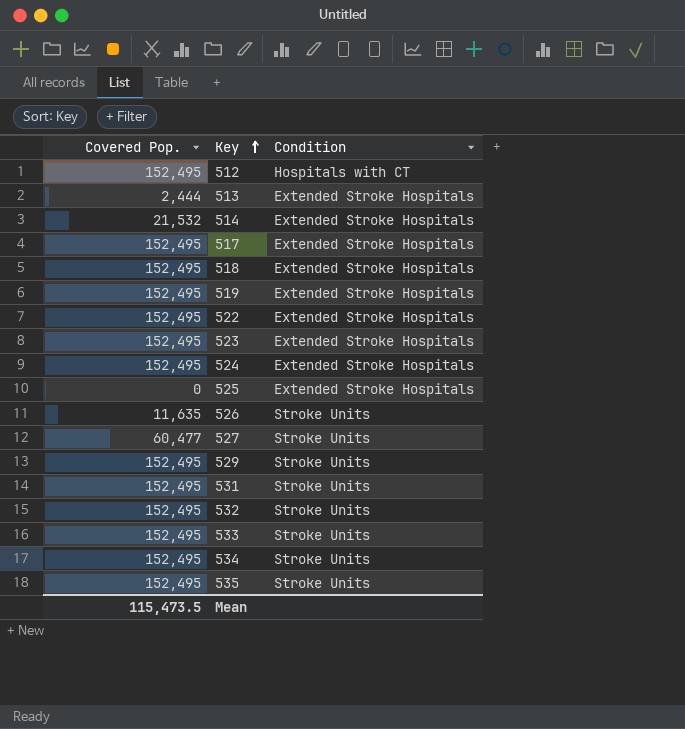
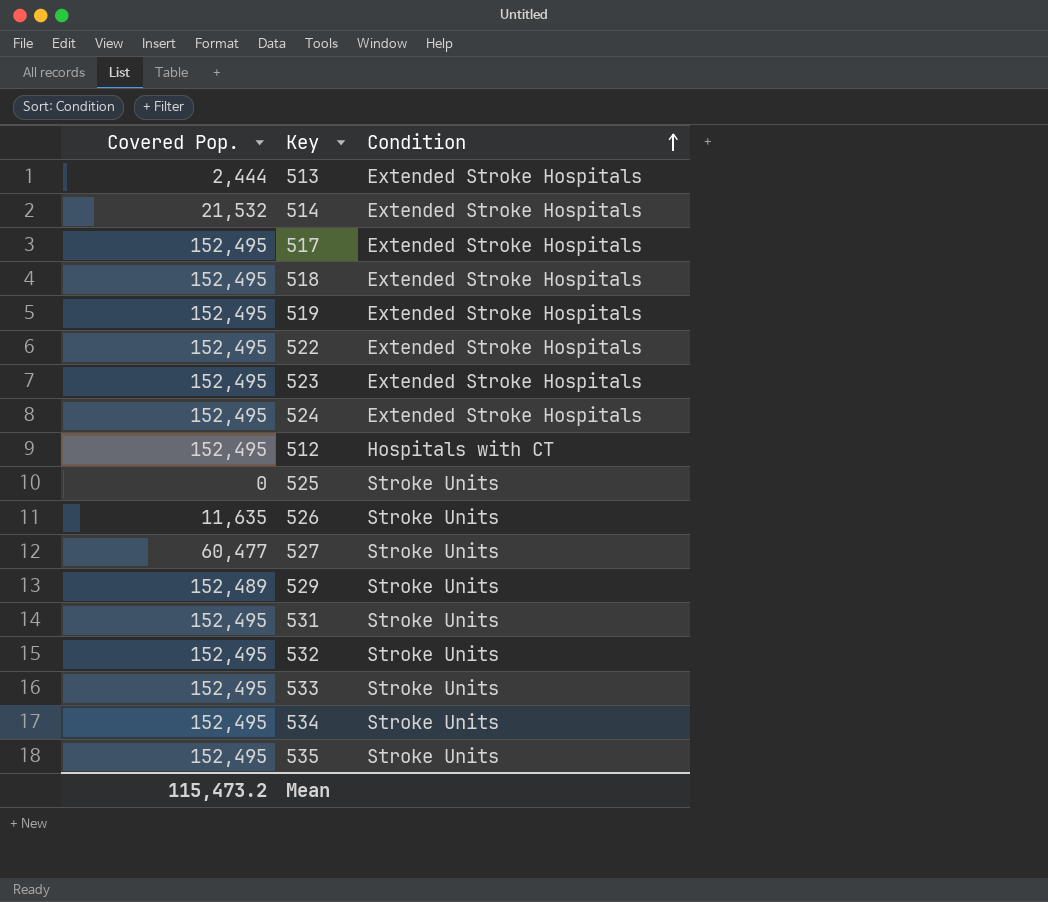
row order: Key ascending -> Condition ascending
525 | Condition: Extended Stroke Hospitals -> Stroke Units
529 | Covered Pop.: 152,495 -> 152,489
Mean | Covered Pop.: 115,473.5 -> 115,473.2

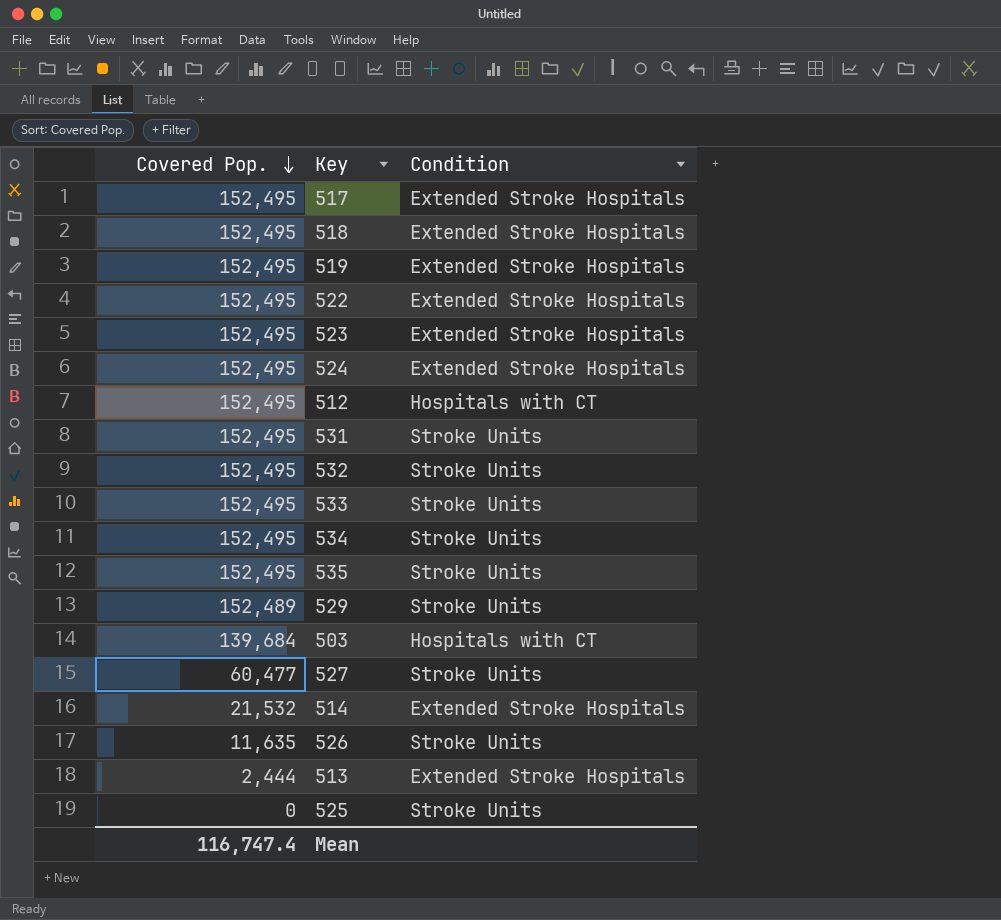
row order: Condition ascending -> Covered Pop. descending
row 503: none -> 139,684 | Hospitals with CT
Mean | Covered Pop.: 115,473.2 -> 116,747.4

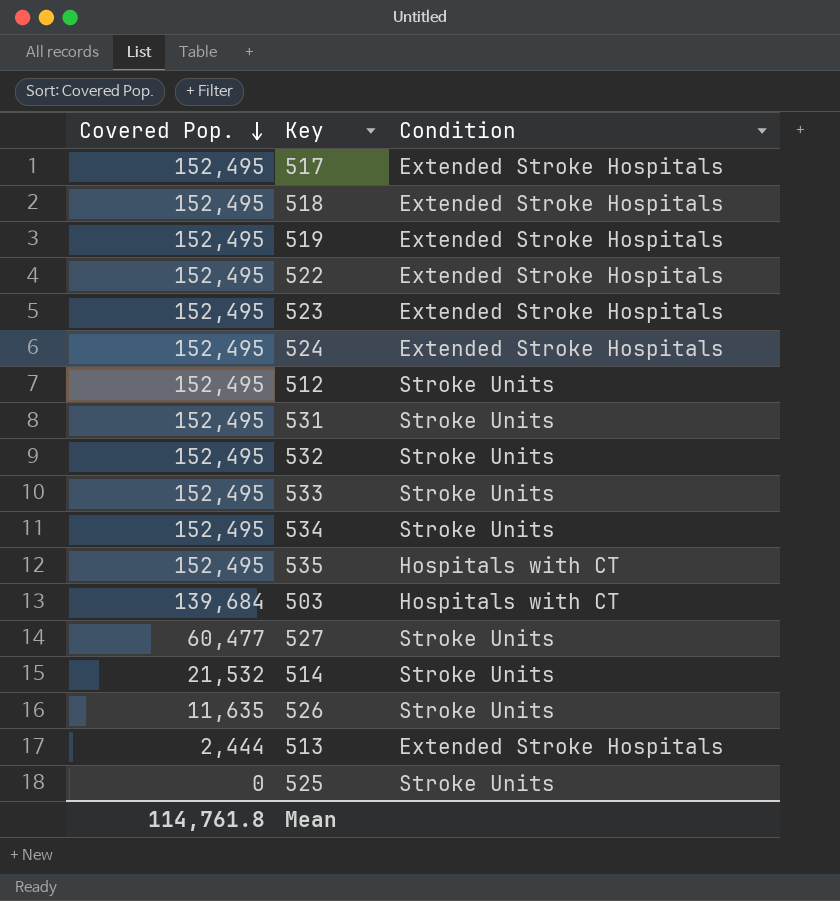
row 529: 152,489 | Stroke Units -> none
512 | Condition: Hospitals with CT -> Stroke Units
535 | Condition: Stroke Units -> Hospitals with CT
514 | Condition: Extended Stroke Hospitals -> Stroke Units
Mean | Covered Pop.: 116,747.4 -> 114,761.8

